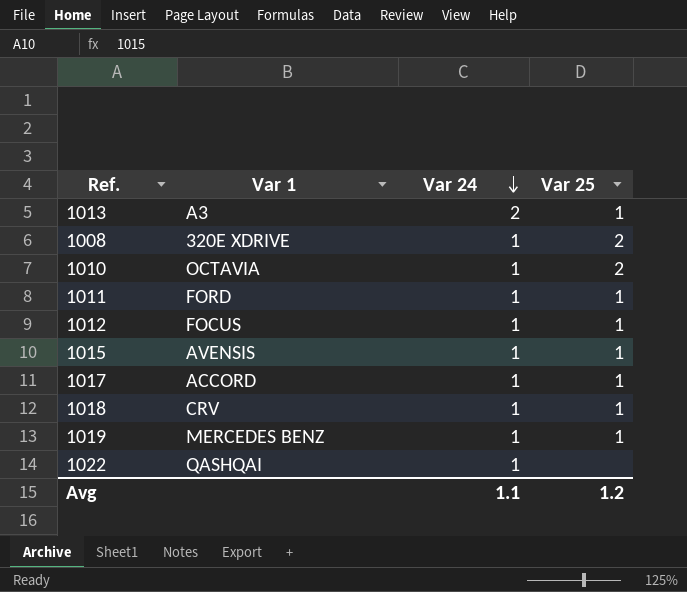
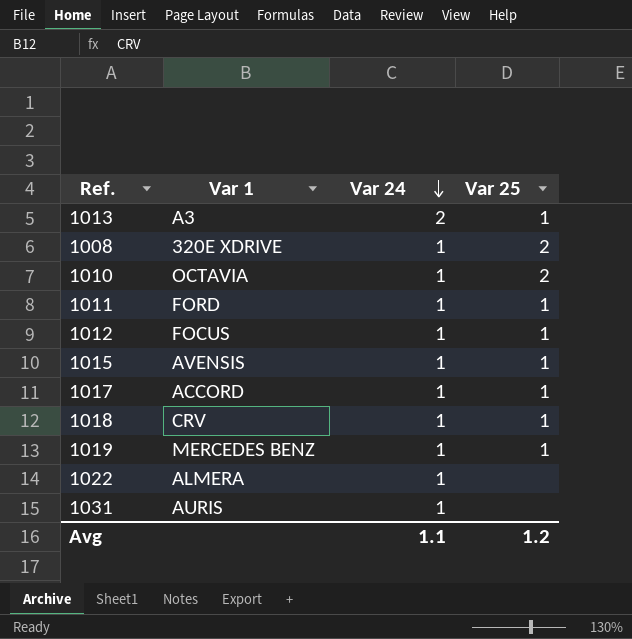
1022 | Var 1: QASHQAI -> ALMERA
row 1031: none -> AURIS | 1 | none

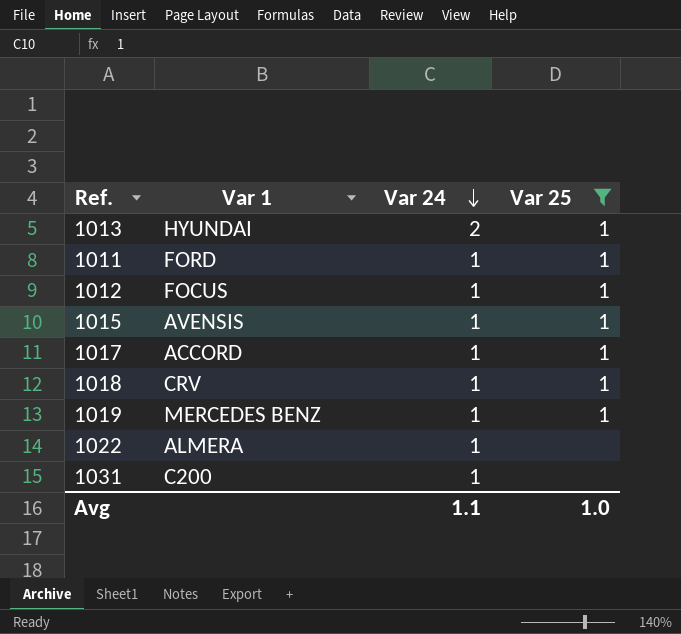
filter: none -> Var 25 != 2
1013 | Var 1: A3 -> HYUNDAI
1031 | Var 1: AURIS -> C200
Avg | Var 25: 1.2 -> 1.0

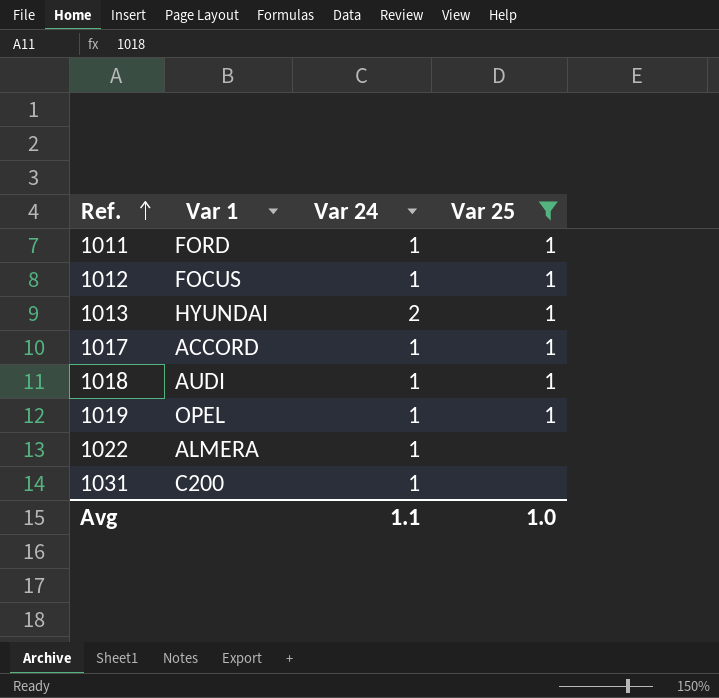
row order: Var 24 descending -> Ref. ascending
row 1015: AVENSIS | 1 | 1 -> none
1018 | Var 1: CRV -> AUDI
1019 | Var 1: MERCEDES BENZ -> OPEL

